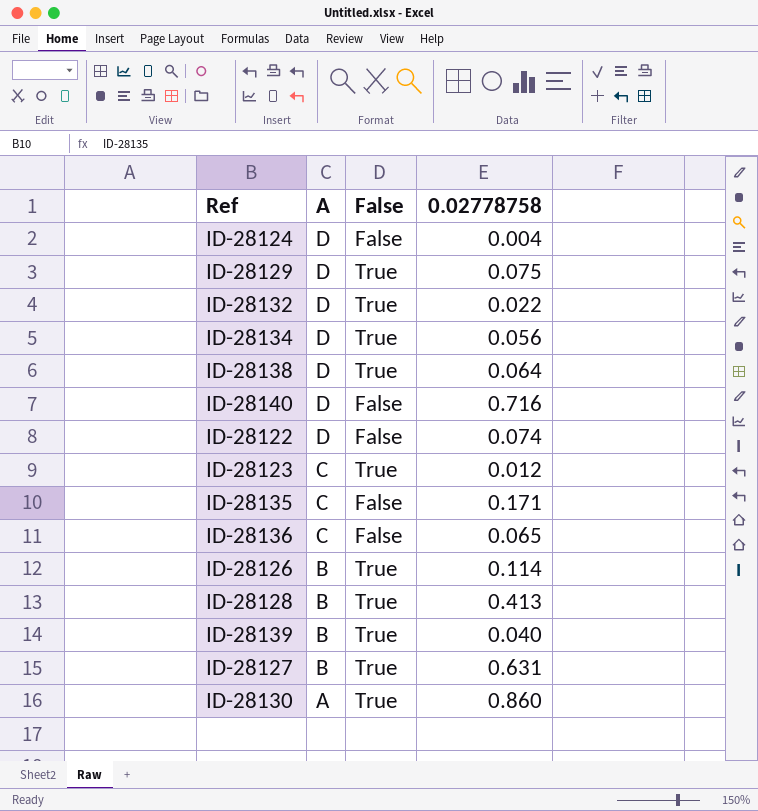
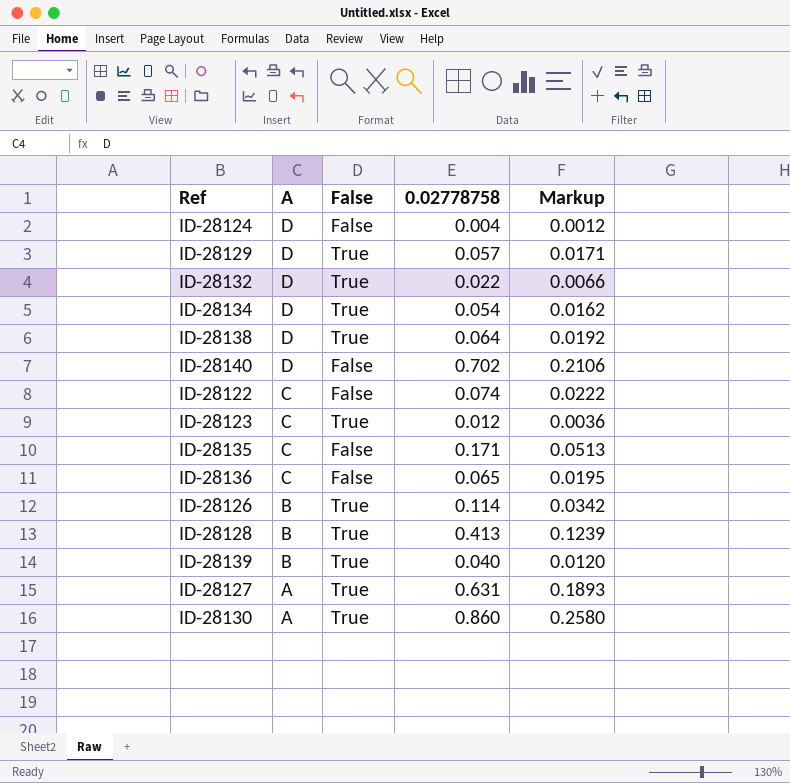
column Markup | formula: none -> [0.02778758] * 0.3
ID-28129 | 0.02778758: 0.075 -> 0.057
ID-28134 | 0.02778758: 0.056 -> 0.054
ID-28140 | 0.02778758: 0.716 -> 0.702
ID-28122 | A: D -> C
ID-28127 | A: B -> A

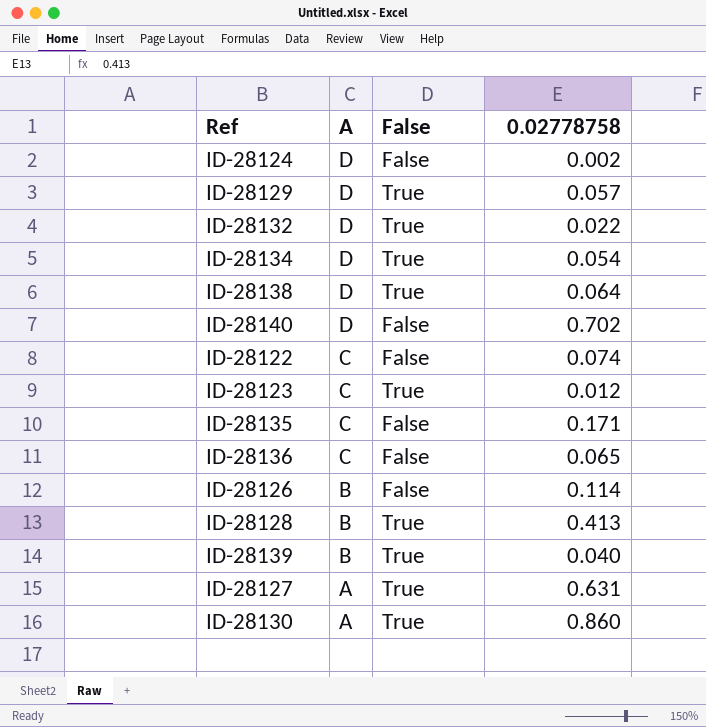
column Markup | formula: [0.02778758] * 0.3 -> none
ID-28124 | 0.02778758: 0.004 -> 0.002
ID-28126 | False: True -> False

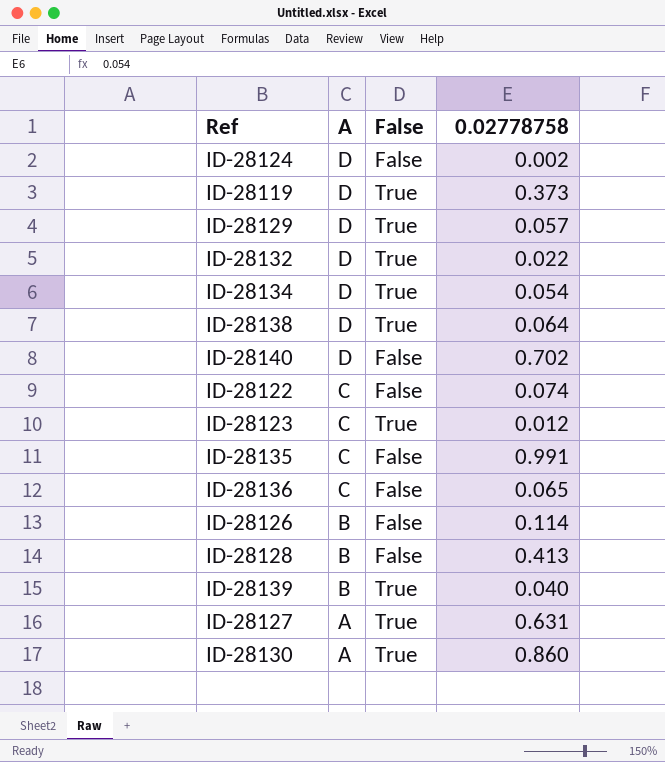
row ID-28119: none -> D | True | 0.373
ID-28135 | 0.02778758: 0.171 -> 0.991
ID-28128 | False: True -> False

